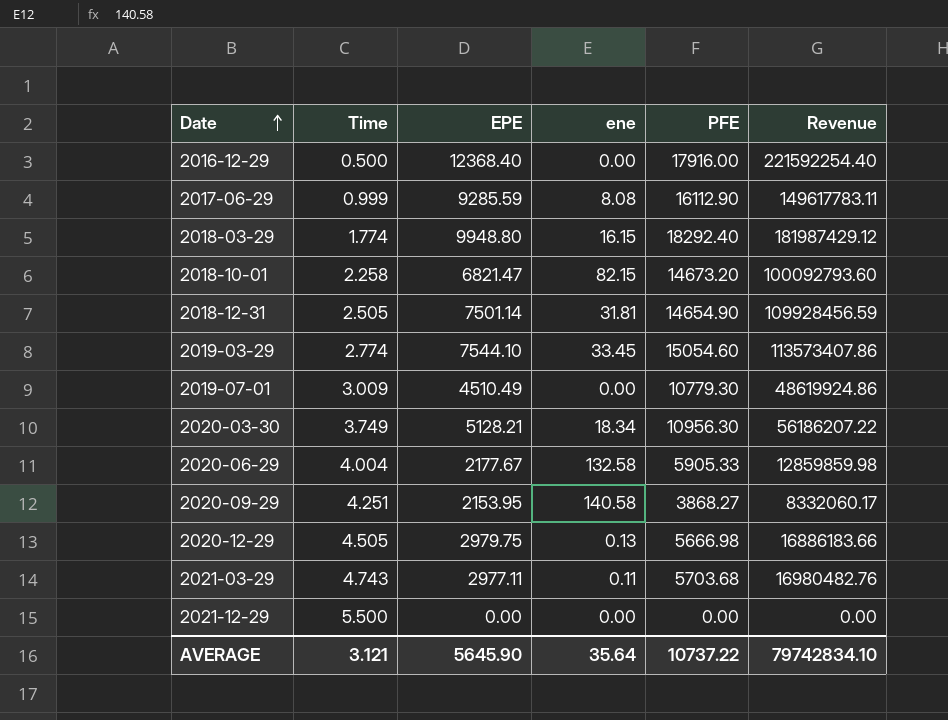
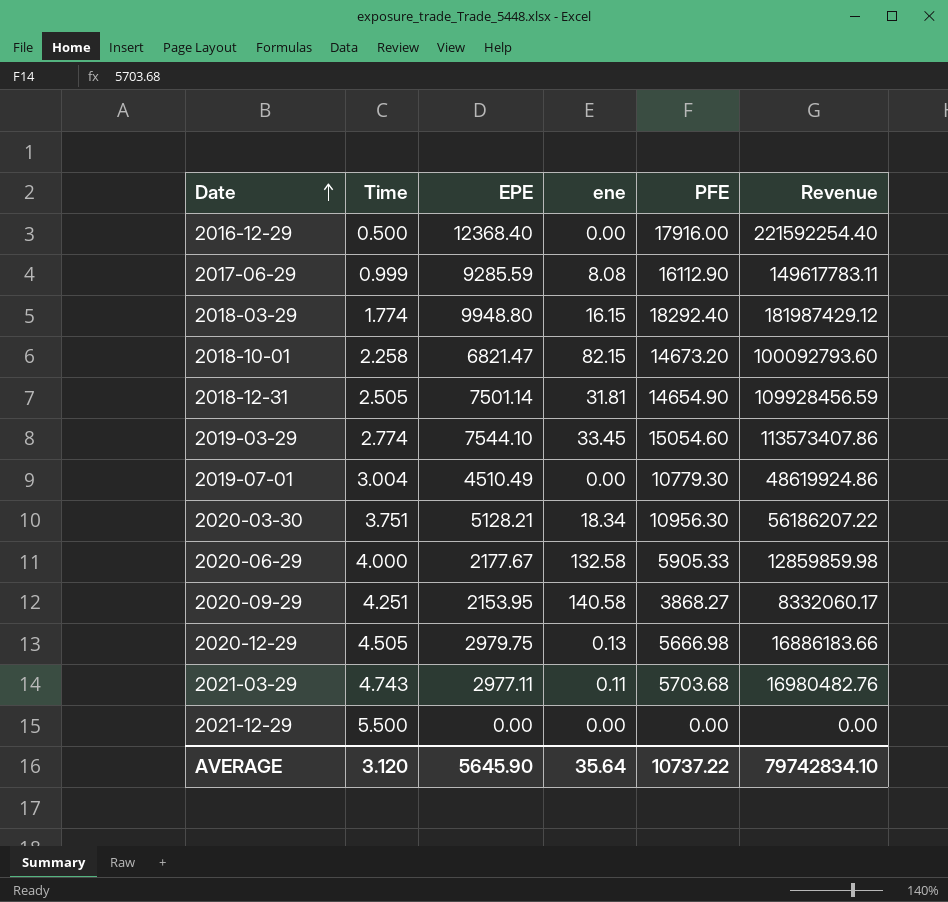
2019-07-01 | Time: 3.009 -> 3.004
2020-03-30 | Time: 3.749 -> 3.751
2020-06-29 | Time: 4.004 -> 4.000
AVERAGE | Time: 3.121 -> 3.120

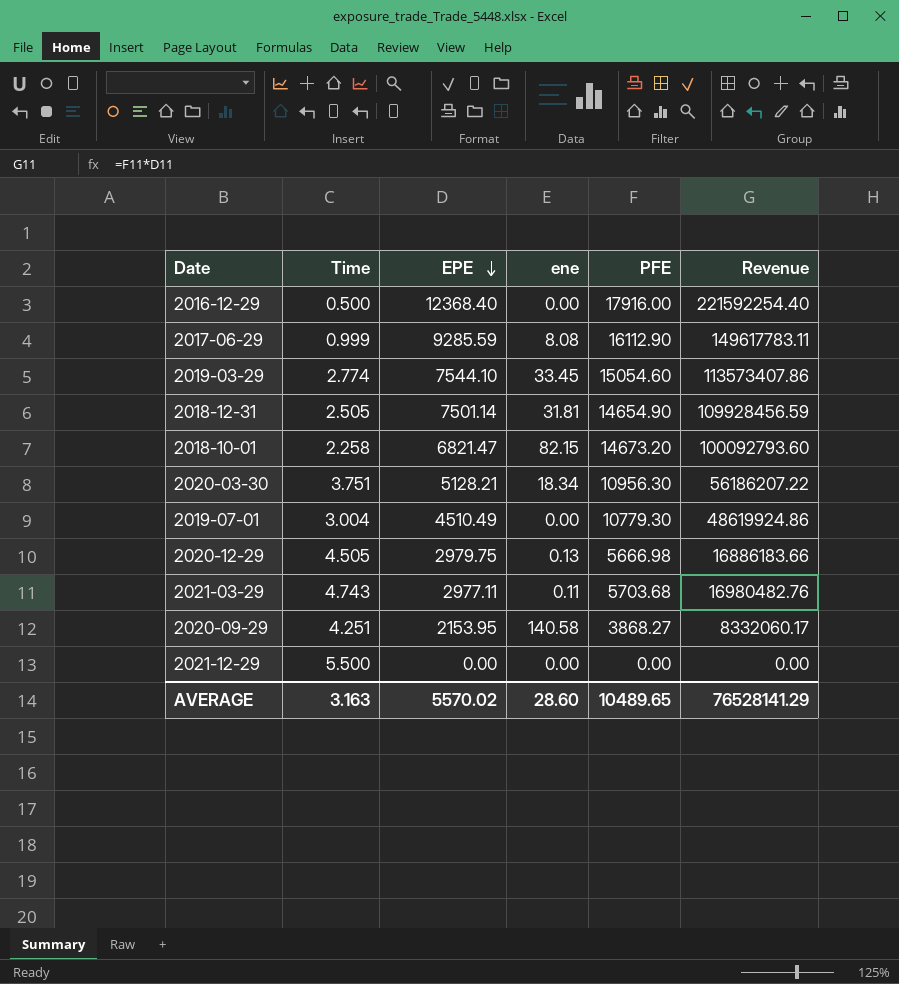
row order: Date ascending -> EPE descending
row 2018-03-29: 1.774 | 9948.80 | 16.15 | 18292.40 | 181987429.12 -> none
row 2020-06-29: 4.000 | 2177.67 | 132.58 | 5905.33 | 12859859.98 -> none
AVERAGE | Time: 3.120 -> 3.163
AVERAGE | EPE: 5645.90 -> 5570.02
AVERAGE | ene: 35.64 -> 28.60
AVERAGE | PFE: 10737.22 -> 10489.65
AVERAGE | Revenue: 79742834.10 -> 76528141.29

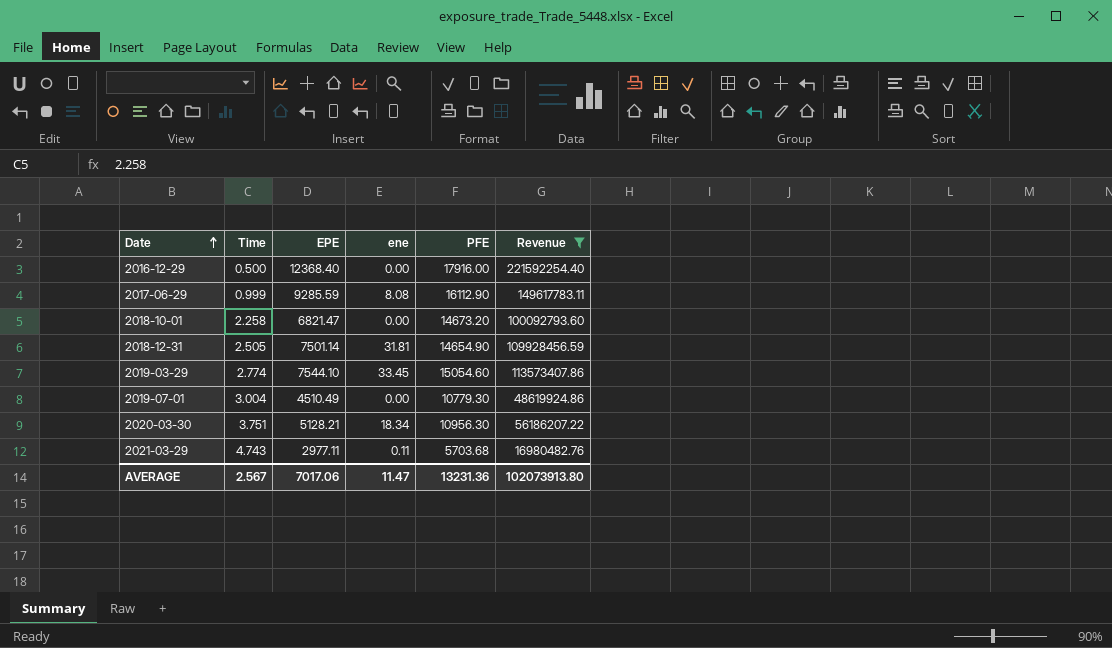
filter: none -> Revenue >= 16980482.76
row order: EPE descending -> Date ascending
2018-10-01 | ene: 82.15 -> 0.00
AVERAGE | Time: 3.163 -> 2.567
AVERAGE | EPE: 5570.02 -> 7017.06
AVERAGE | ene: 28.60 -> 11.47
AVERAGE | PFE: 10489.65 -> 13231.36
AVERAGE | Revenue: 76528141.29 -> 102073913.80

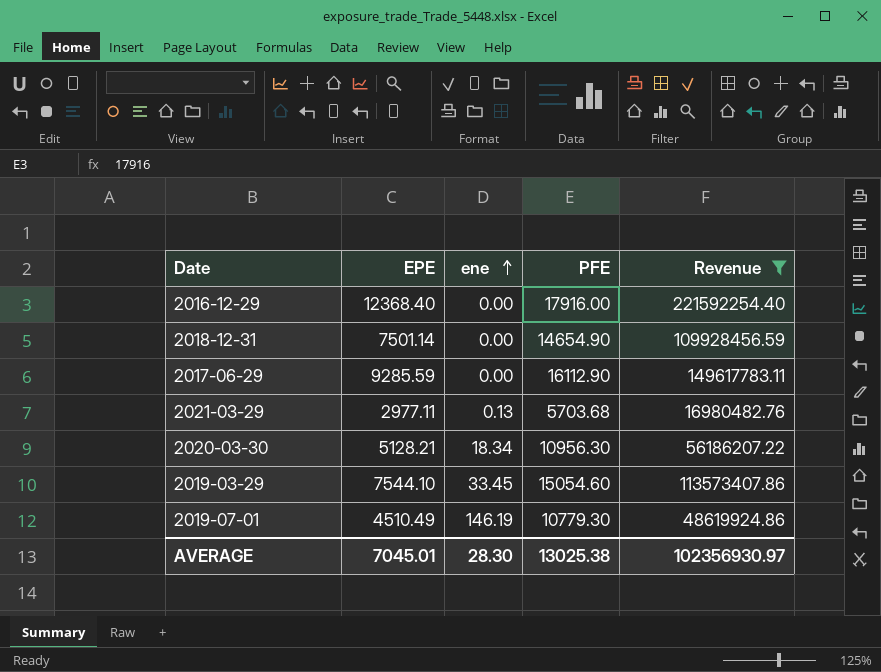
row order: Date ascending -> ene ascending
column Time | position: 2 -> none
row 2018-10-01: 2.258 | 6821.47 | 0.00 | 14673.20 | 100092793.60 -> none
2018-12-31 | ene: 31.81 -> 0.00
2017-06-29 | ene: 8.08 -> 0.00
2021-03-29 | ene: 0.11 -> 0.13
2019-07-01 | ene: 0.00 -> 146.19
AVERAGE | EPE: 7017.06 -> 7045.01
AVERAGE | ene: 11.47 -> 28.30
AVERAGE | PFE: 13231.36 -> 13025.38
AVERAGE | Revenue: 102073913.80 -> 102356930.97

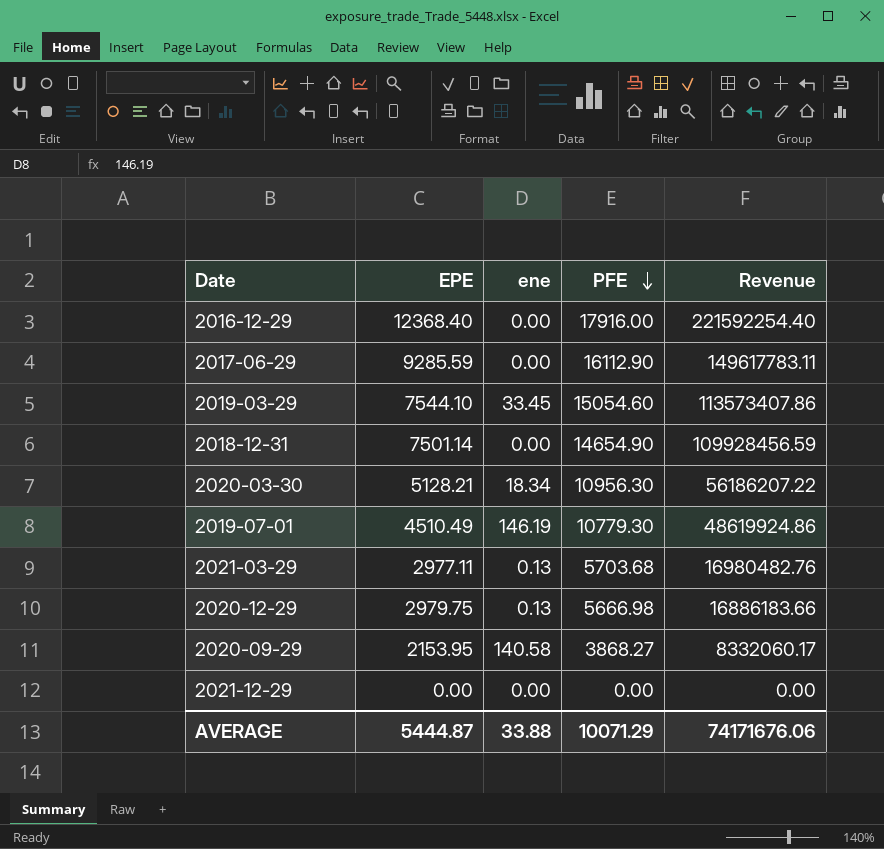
filter: Revenue >= 16980482.76 -> none
row order: ene ascending -> PFE descending
AVERAGE | EPE: 7045.01 -> 5444.87
AVERAGE | ene: 28.30 -> 33.88
AVERAGE | PFE: 13025.38 -> 10071.29
AVERAGE | Revenue: 102356930.97 -> 74171676.06

